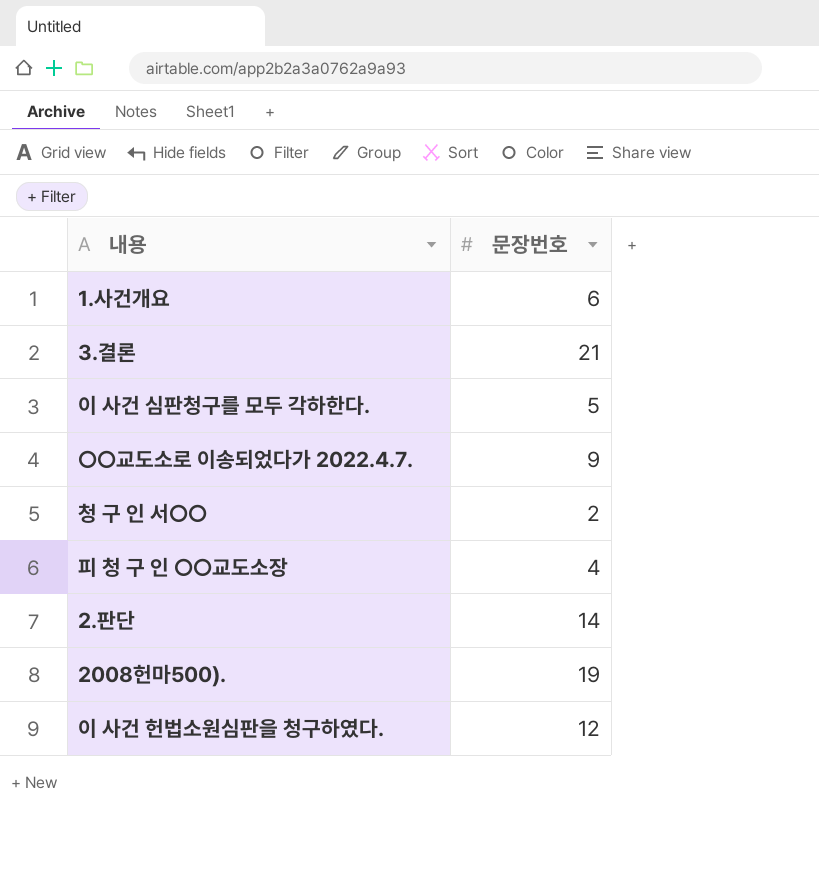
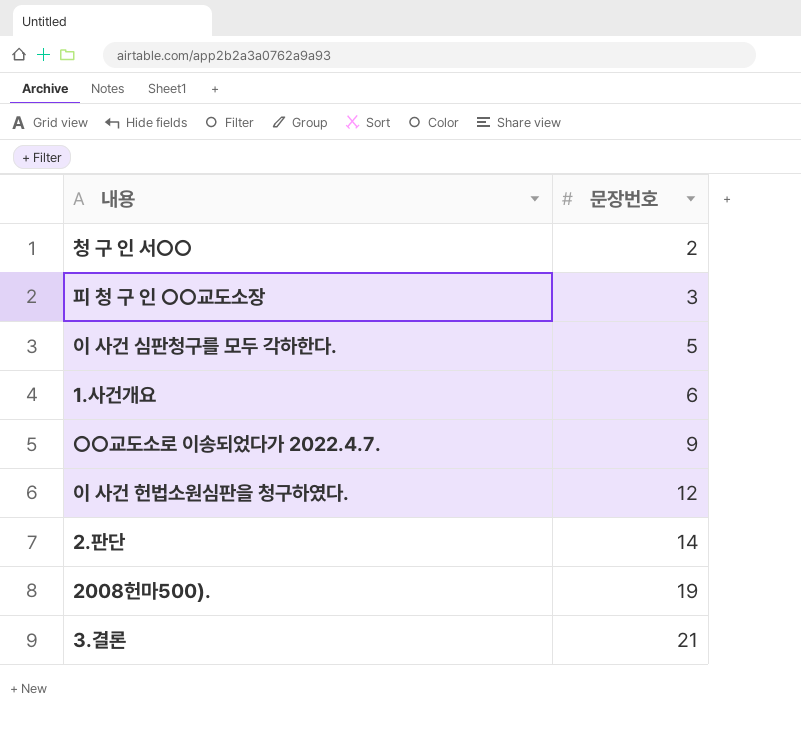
row order: none -> 문장번호 ascending
피 청 구 인 ○○교도소장 | 문장번호: 4 -> 3

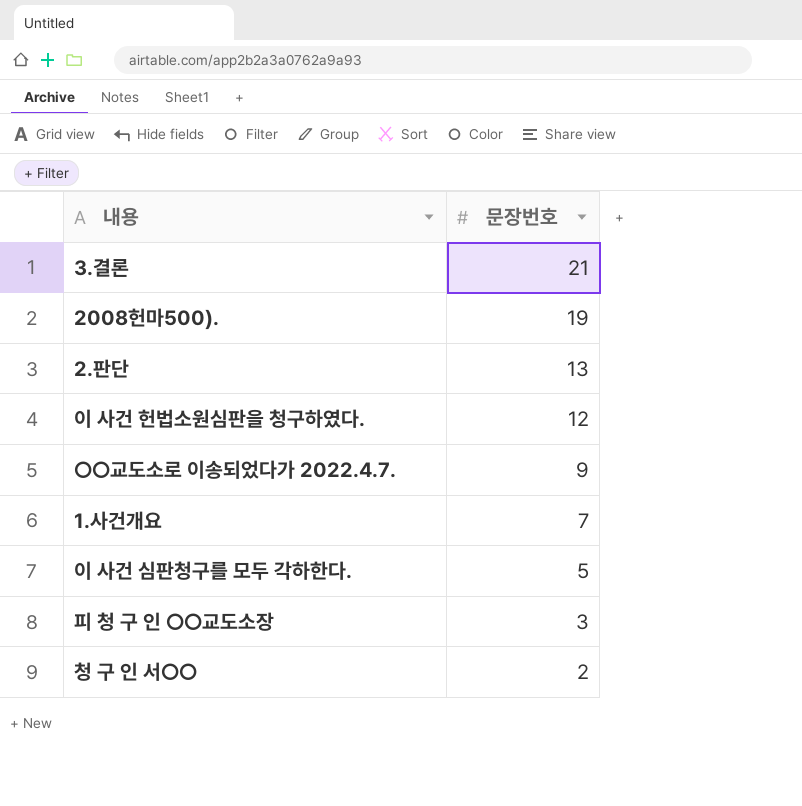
row order: 문장번호 ascending -> 문장번호 descending
2.판단 | 문장번호: 14 -> 13
1.사건개요 | 문장번호: 6 -> 7

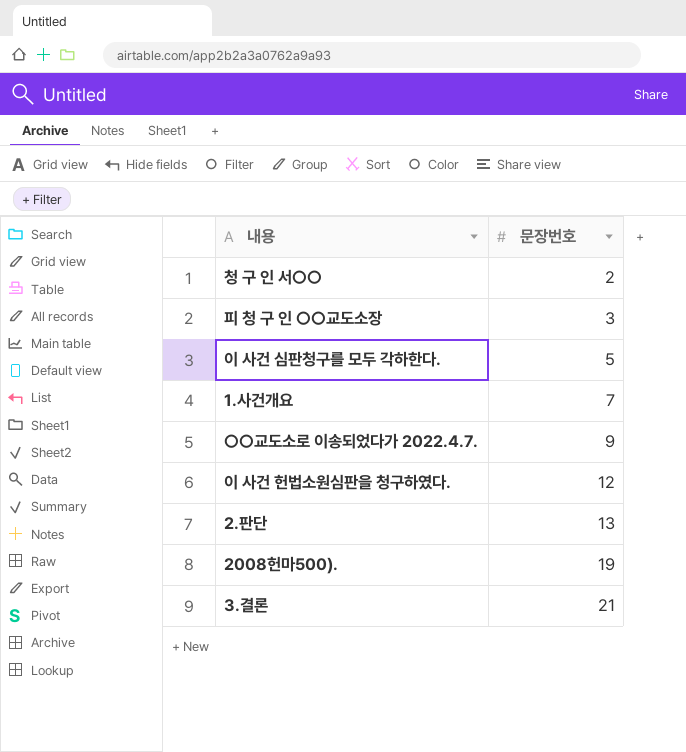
row order: 문장번호 descending -> 문장번호 ascending

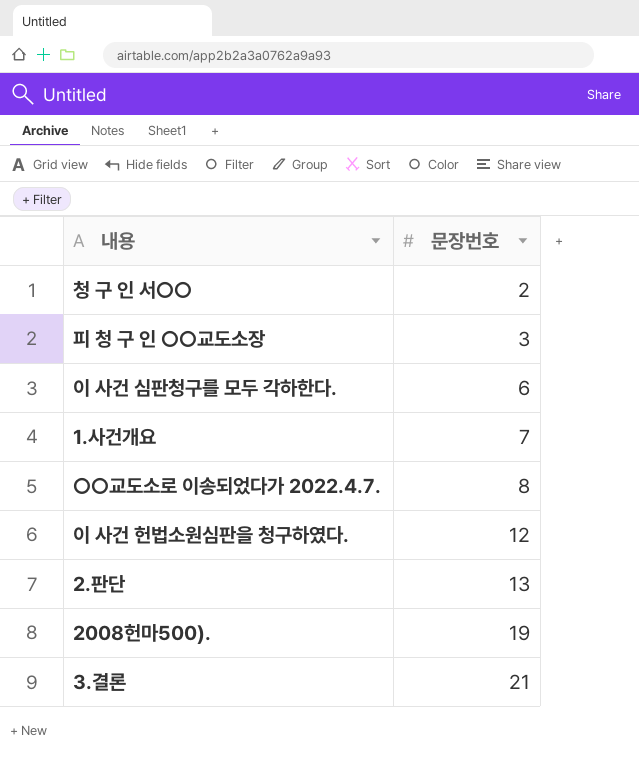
이 사건 심판청구를 모두 각하한다. | 문장번호: 5 -> 6
○○교도소로 이송되었다가 2022.4.7. | 문장번호: 9 -> 8

